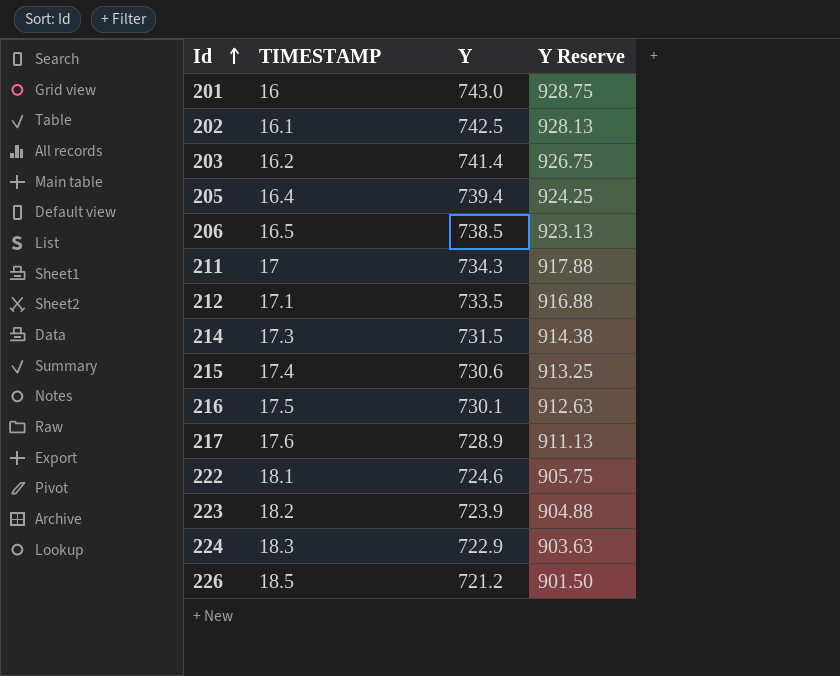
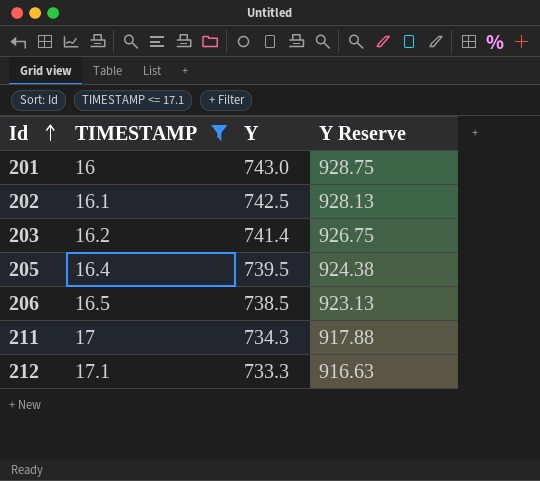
filter: none -> TIMESTAMP <= 17.1
205 | Y: 739.4 -> 739.5
205 | Y Reserve: 924.25 -> 924.38
212 | Y: 733.5 -> 733.3
212 | Y Reserve: 916.88 -> 916.63

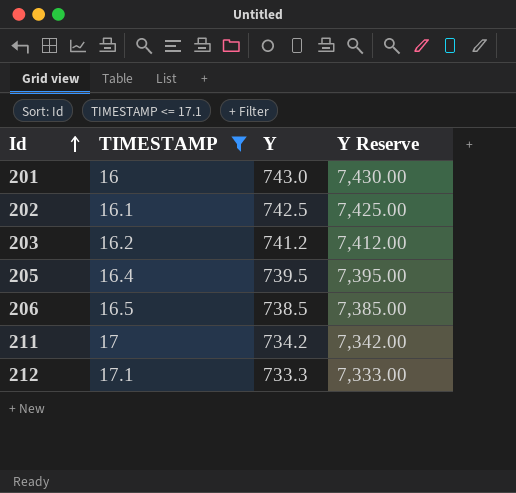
column Y Reserve | formula: [Y] * 1.25 -> [Y] * 10
203 | Y: 741.4 -> 741.2
211 | Y: 734.3 -> 734.2

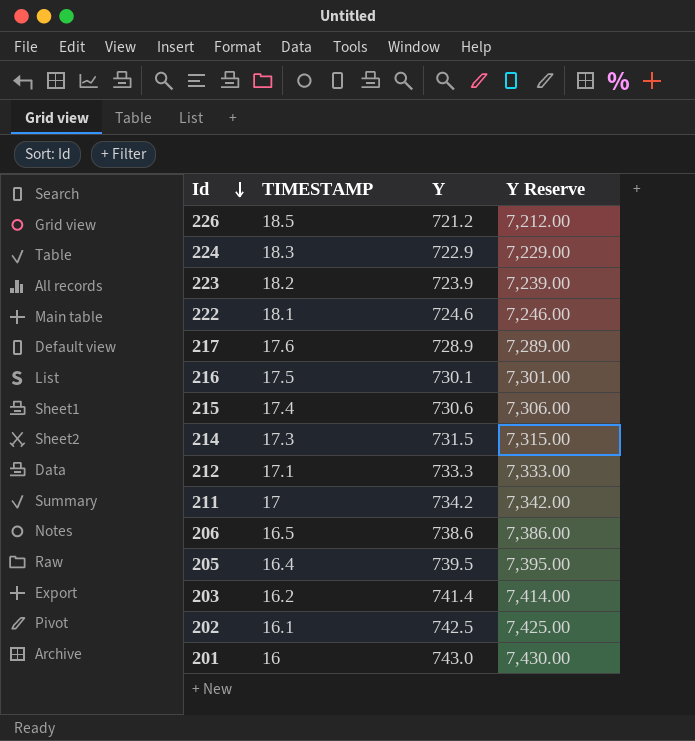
filter: TIMESTAMP <= 17.1 -> none
row order: Id ascending -> Id descending
206 | Y: 738.5 -> 738.6
206 | Y Reserve: 7,385.00 -> 7,386.00
203 | Y: 741.2 -> 741.4
203 | Y Reserve: 7,412.00 -> 7,414.00

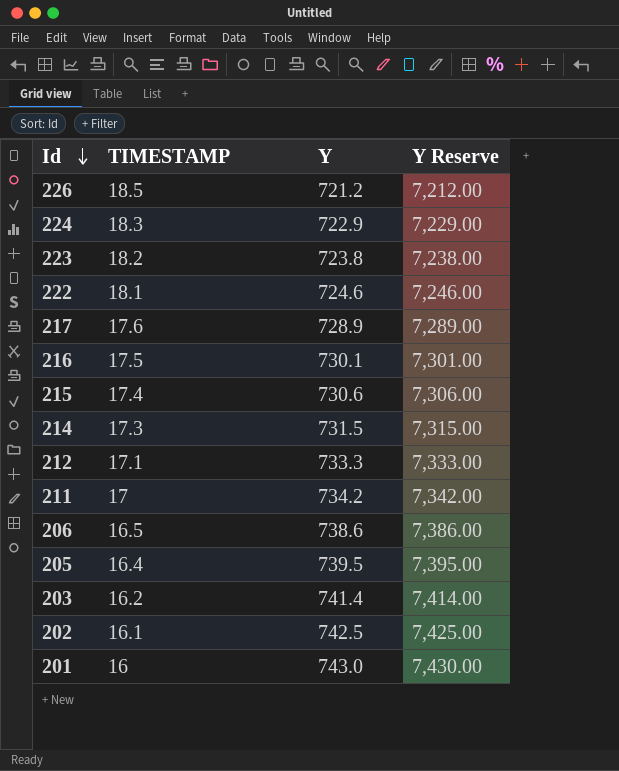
223 | Y: 723.9 -> 723.8
223 | Y Reserve: 7,239.00 -> 7,238.00

